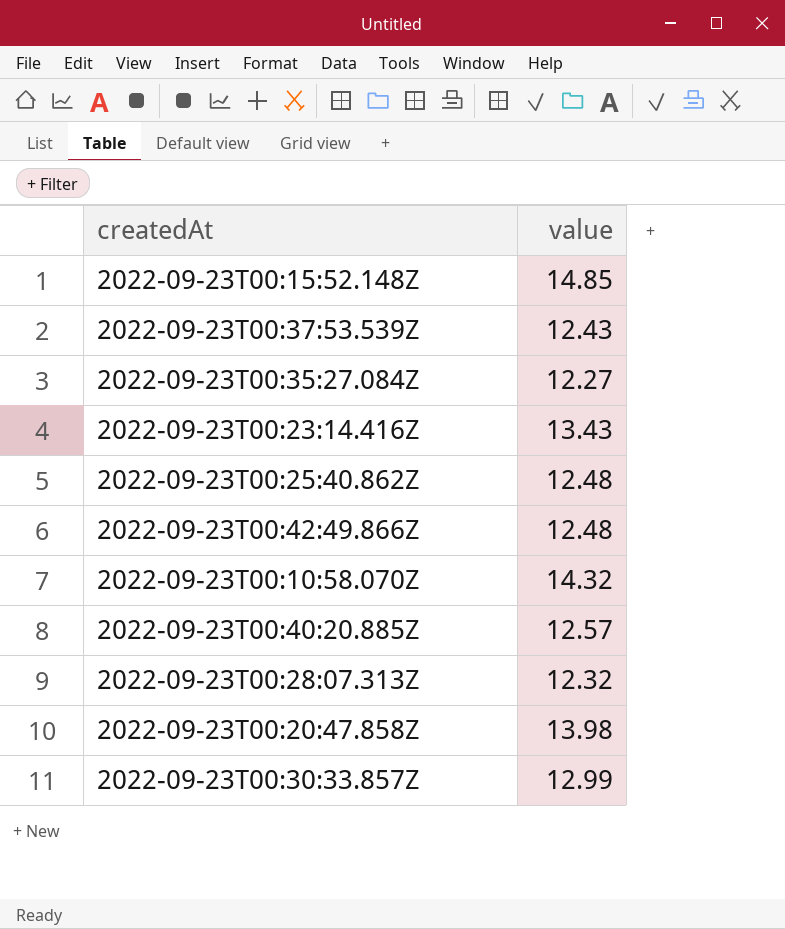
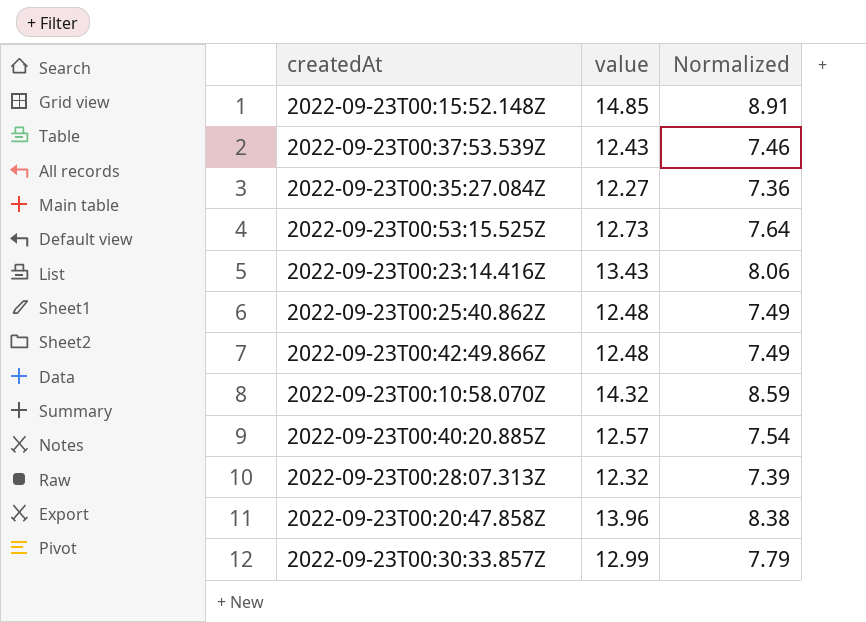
column Normalized | formula: none -> [value] * 0.6
row 2022-09-23T00:53:15.525Z: none -> 12.73 | 7.64
2022-09-23T00:20:47.858Z | value: 13.98 -> 13.96

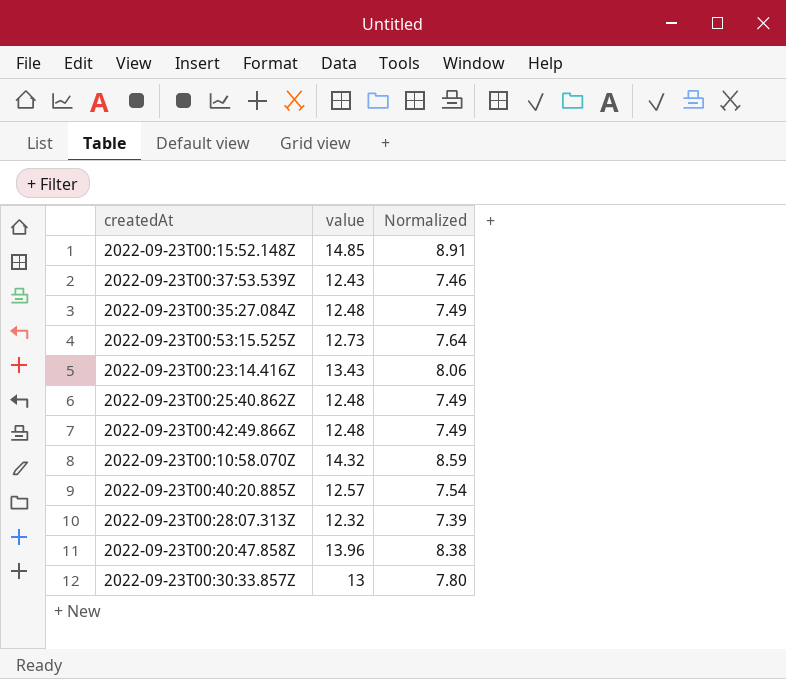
2022-09-23T00:35:27.084Z | value: 12.27 -> 12.48
2022-09-23T00:35:27.084Z | Normalized: 7.36 -> 7.49
2022-09-23T00:30:33.857Z | value: 12.99 -> 13
2022-09-23T00:30:33.857Z | Normalized: 7.79 -> 7.80

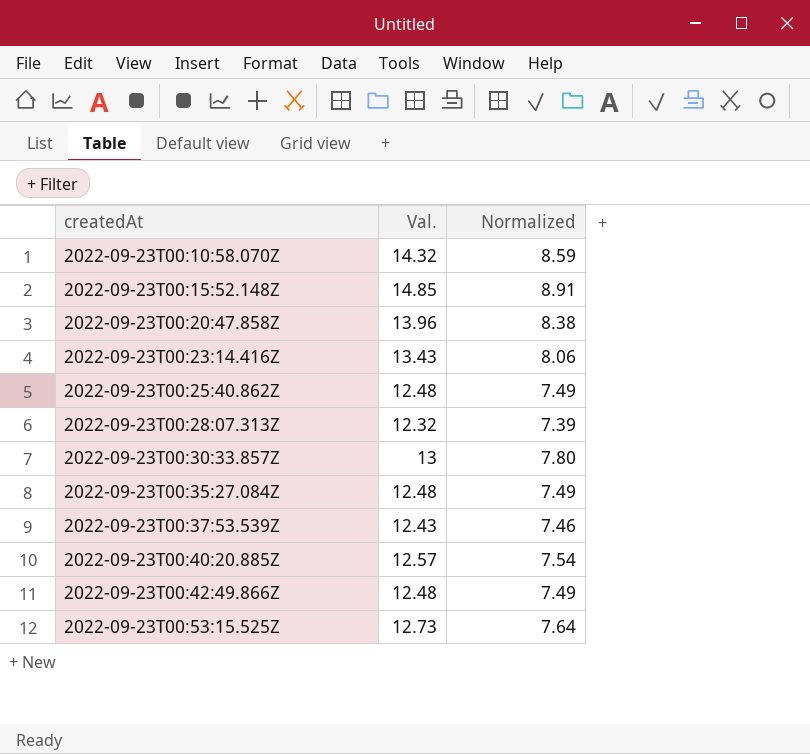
row order: none -> createdAt ascending
column name: value -> Val.

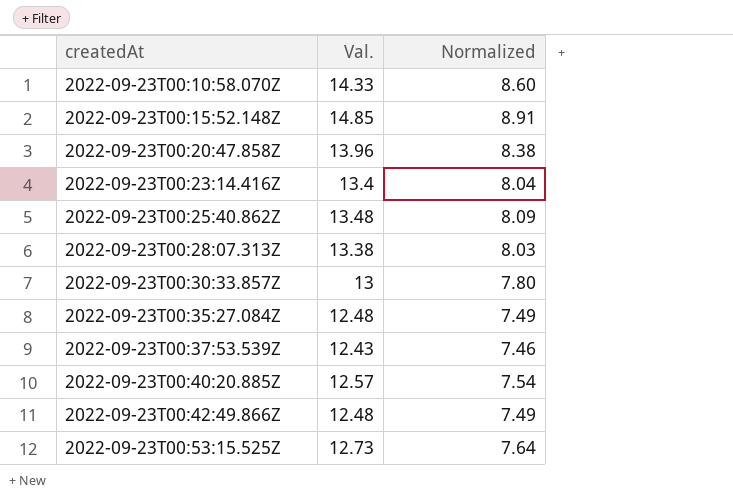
2022-09-23T00:10:58.070Z | Val.: 14.32 -> 14.33
2022-09-23T00:10:58.070Z | Normalized: 8.59 -> 8.60
2022-09-23T00:23:14.416Z | Val.: 13.43 -> 13.4
2022-09-23T00:23:14.416Z | Normalized: 8.06 -> 8.04
2022-09-23T00:25:40.862Z | Val.: 12.48 -> 13.48
2022-09-23T00:25:40.862Z | Normalized: 7.49 -> 8.09
2022-09-23T00:28:07.313Z | Val.: 12.32 -> 13.38
2022-09-23T00:28:07.313Z | Normalized: 7.39 -> 8.03

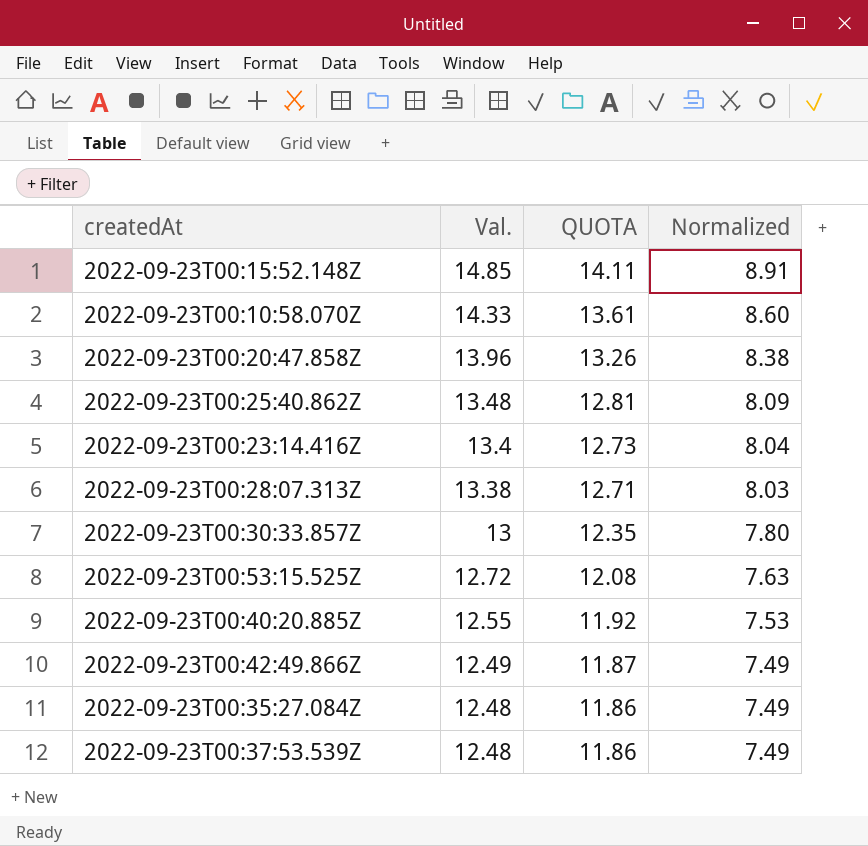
row order: createdAt ascending -> Val. descending
column QUOTA | formula: none -> [Val.] * 0.95
2022-09-23T00:53:15.525Z | Val.: 12.73 -> 12.72
2022-09-23T00:53:15.525Z | Normalized: 7.64 -> 7.63
2022-09-23T00:40:20.885Z | Val.: 12.57 -> 12.55
2022-09-23T00:40:20.885Z | Normalized: 7.54 -> 7.53
2022-09-23T00:42:49.866Z | Val.: 12.48 -> 12.49
2022-09-23T00:37:53.539Z | Val.: 12.43 -> 12.48
2022-09-23T00:37:53.539Z | Normalized: 7.46 -> 7.49

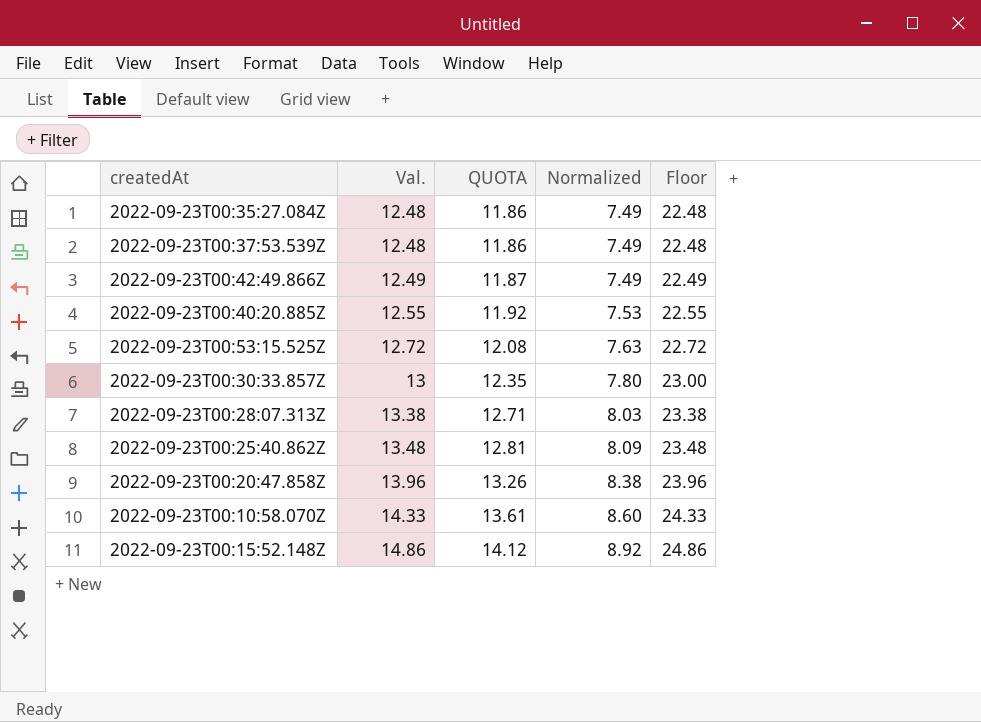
row order: Val. descending -> Val. ascending
column Floor | formula: none -> [Val.] + 10
row 2022-09-23T00:23:14.416Z: 13.4 | 12.73 | 8.04 -> none
2022-09-23T00:15:52.148Z | Val.: 14.85 -> 14.86
2022-09-23T00:15:52.148Z | QUOTA: 14.11 -> 14.12
2022-09-23T00:15:52.148Z | Normalized: 8.91 -> 8.92

